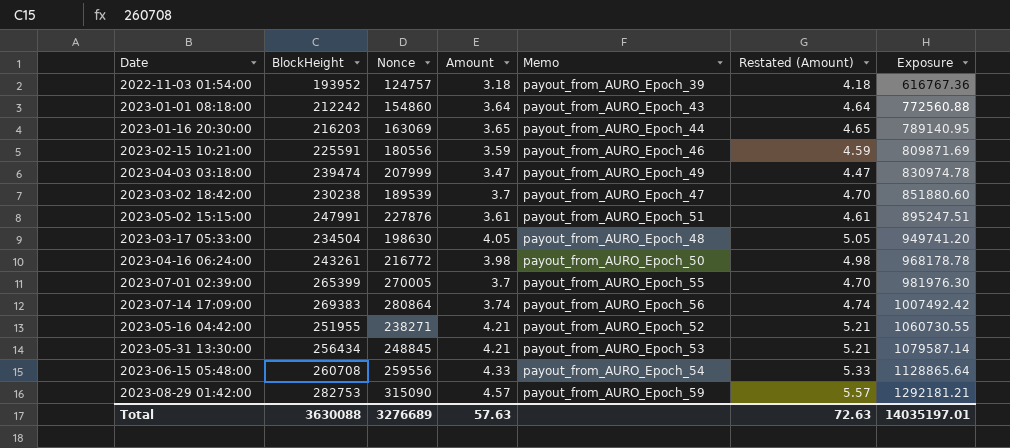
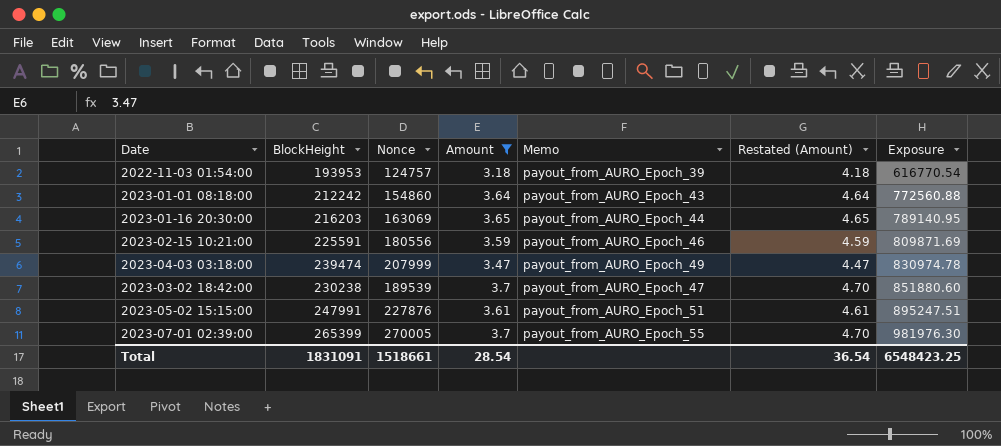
filter: none -> Amount <= 3.7
2022-11-03 01:54:00 | BlockHeight: 193952 -> 193953
2022-11-03 01:54:00 | Exposure: 616767.36 -> 616770.54
Total | BlockHeight: 3630088 -> 1831091
Total | Nonce: 3276689 -> 1518661
Total | Amount: 57.63 -> 28.54
Total | Restated (Amount): 72.63 -> 36.54
Total | Exposure: 14035197.01 -> 6548423.25

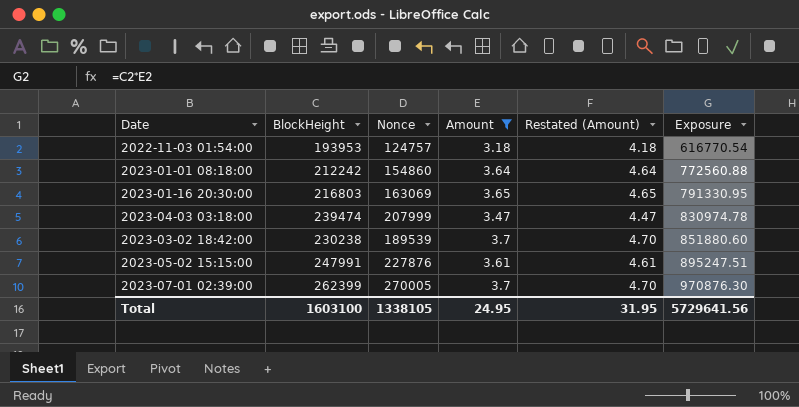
column Memo | position: 5 -> none
row 2023-02-15 10:21:00: 225591 | 180556 | 3.59 | payout_from_AURO_Epoch_46 | 4.59 | 809871.69 -> none
2023-01-16 20:30:00 | BlockHeight: 216203 -> 216803
2023-01-16 20:30:00 | Exposure: 789140.95 -> 791330.95
2023-07-01 02:39:00 | BlockHeight: 265399 -> 262399
2023-07-01 02:39:00 | Exposure: 981976.30 -> 970876.30
Total | BlockHeight: 1831091 -> 1603100
Total | Nonce: 1518661 -> 1338105
Total | Amount: 28.54 -> 24.95
Total | Restated (Amount): 36.54 -> 31.95
Total | Exposure: 6548423.25 -> 5729641.56

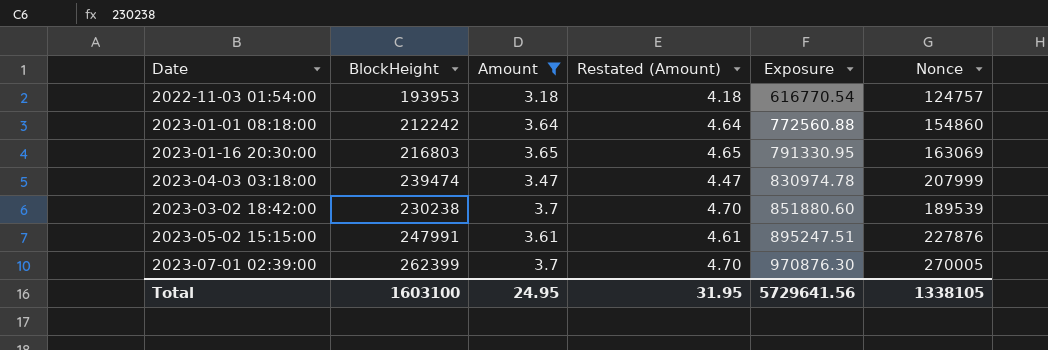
column Nonce | position: 3 -> 6

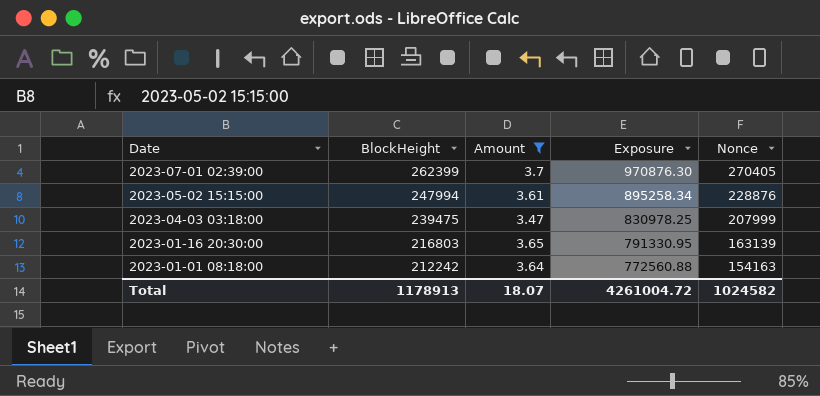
row order: Exposure ascending -> Date descending
column Restated (Amount) | formula: [Amount] + 1 -> none
row 2022-11-03 01:54:00: 193953 | 3.18 | 4.18 | 616770.54 | 124757 -> none
row 2023-03-02 18:42:00: 230238 | 3.7 | 4.70 | 851880.60 | 189539 -> none
2023-07-01 02:39:00 | Nonce: 270005 -> 270405
2023-05-02 15:15:00 | BlockHeight: 247991 -> 247994
2023-05-02 15:15:00 | Exposure: 895247.51 -> 895258.34
2023-05-02 15:15:00 | Nonce: 227876 -> 228876
2023-04-03 03:18:00 | BlockHeight: 239474 -> 239475
2023-04-03 03:18:00 | Exposure: 830974.78 -> 830978.25
2023-01-16 20:30:00 | Nonce: 163069 -> 163139
2023-01-01 08:18:00 | Nonce: 154860 -> 154163
Total | BlockHeight: 1603100 -> 1178913
Total | Amount: 24.95 -> 18.07
Total | Exposure: 5729641.56 -> 4261004.72
Total | Nonce: 1338105 -> 1024582

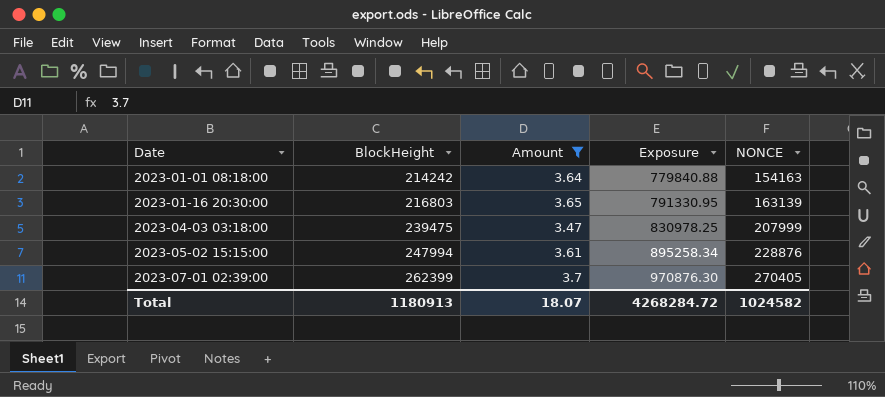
row order: Date descending -> Date ascending
column name: Nonce -> NONCE
2023-01-01 08:18:00 | BlockHeight: 212242 -> 214242
2023-01-01 08:18:00 | Exposure: 772560.88 -> 779840.88
Total | BlockHeight: 1178913 -> 1180913
Total | Exposure: 4261004.72 -> 4268284.72

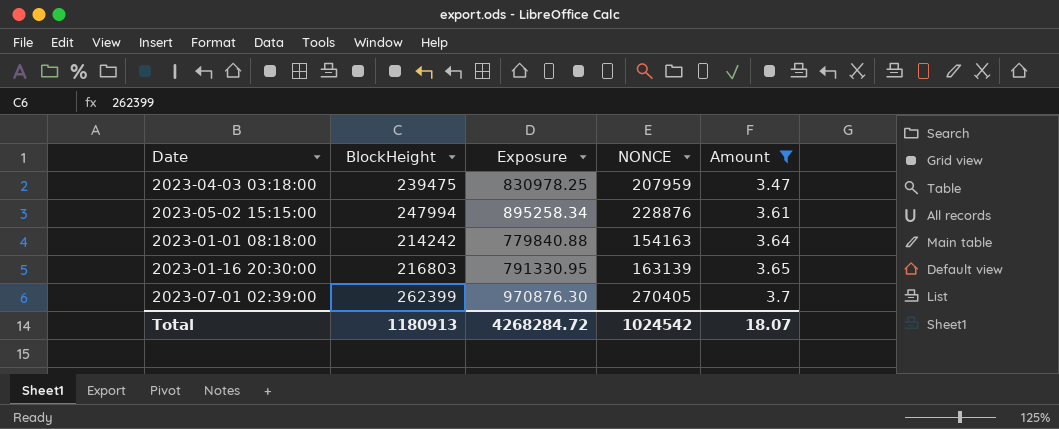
row order: Date ascending -> Amount ascending
column Amount | position: 3 -> 5
2023-04-03 03:18:00 | NONCE: 207999 -> 207959
Total | NONCE: 1024582 -> 1024542

